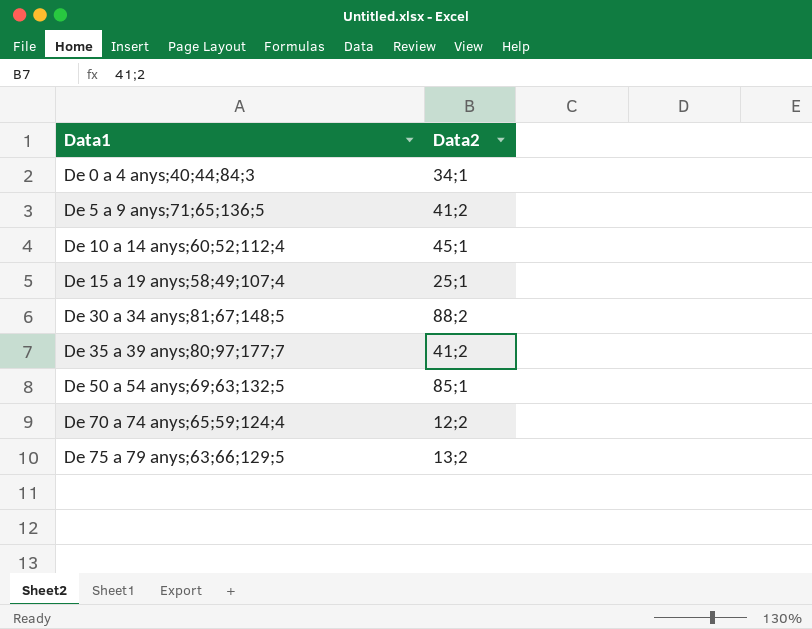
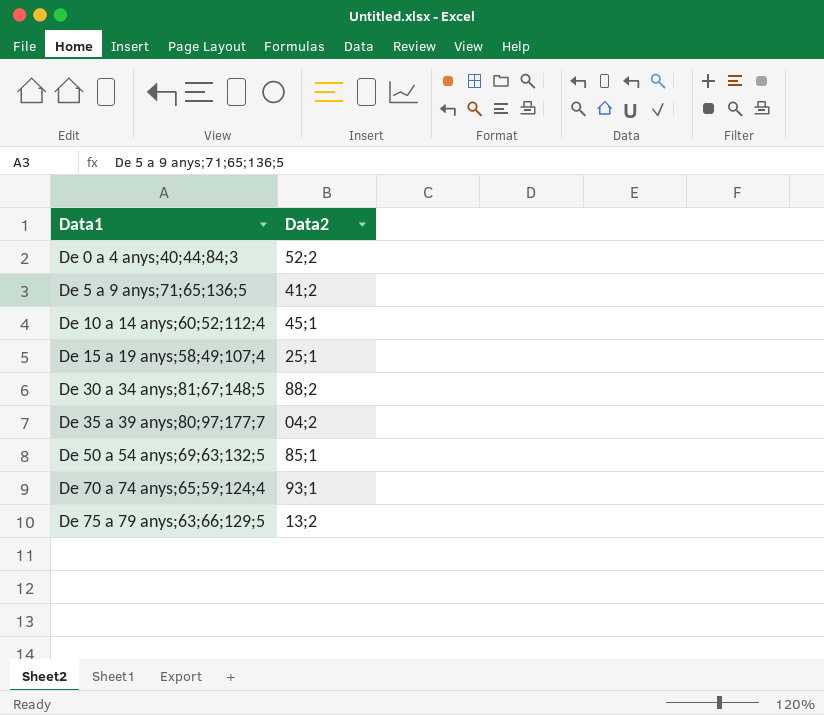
De 0 a 4 anys;40;44;84;3 | Data2: 34;1 -> 52;2
De 35 a 39 anys;80;97;177;7 | Data2: 41;2 -> 04;2
De 70 a 74 anys;65;59;124;4 | Data2: 12;2 -> 93;1

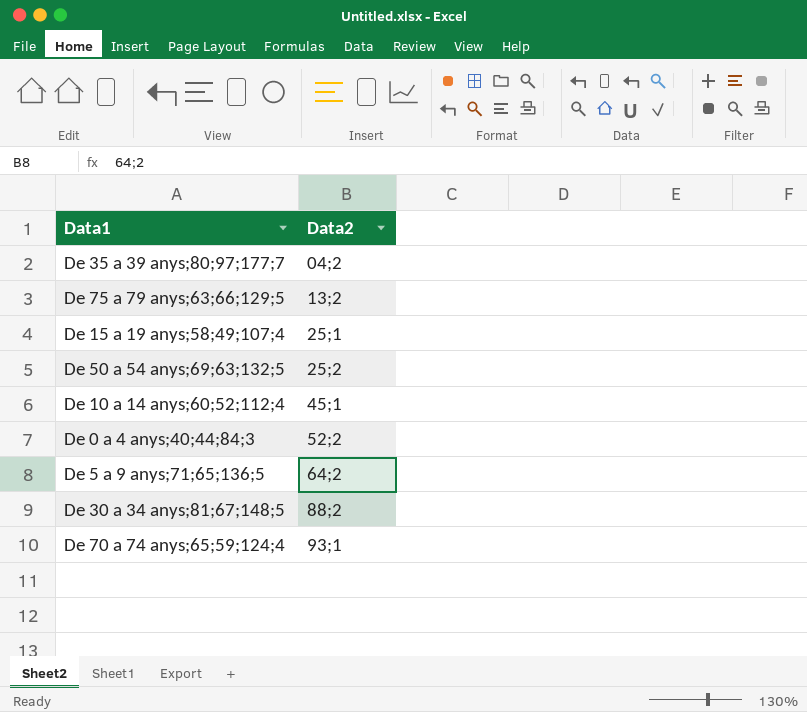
row order: Data1 ascending -> Data2 ascending
De 50 a 54 anys;69;63;132;5 | Data2: 85;1 -> 25;2
De 5 a 9 anys;71;65;136;5 | Data2: 41;2 -> 64;2

